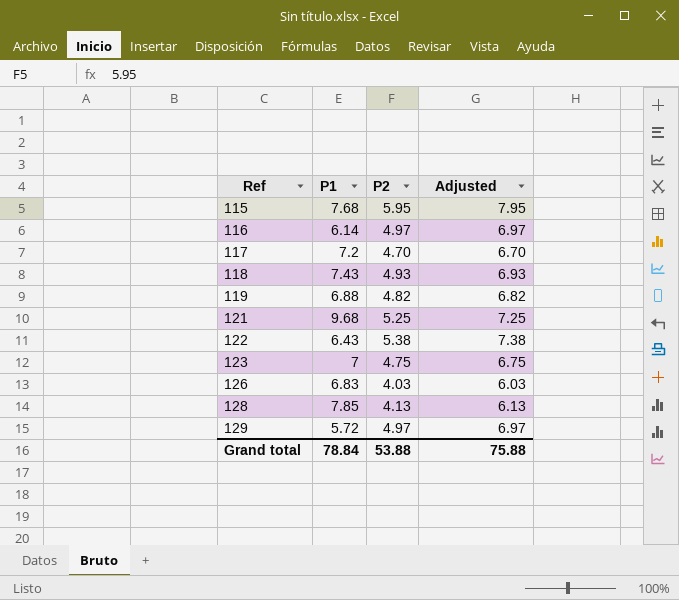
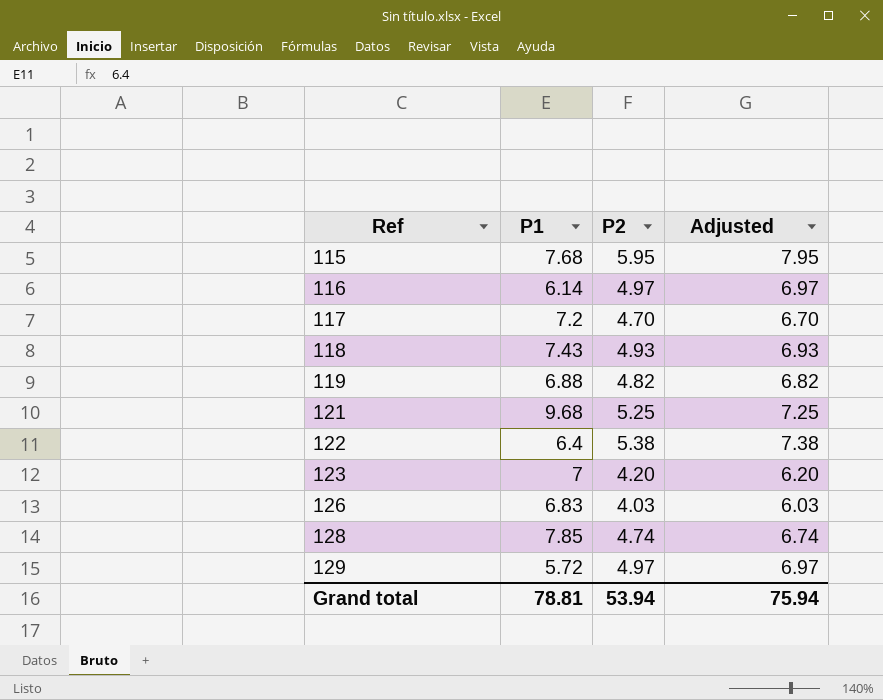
122 | P1: 6.43 -> 6.4
123 | P2: 4.75 -> 4.20
123 | Adjusted: 6.75 -> 6.20
128 | P2: 4.13 -> 4.74
128 | Adjusted: 6.13 -> 6.74
Grand total | P1: 78.84 -> 78.81
Grand total | P2: 53.88 -> 53.94
Grand total | Adjusted: 75.88 -> 75.94

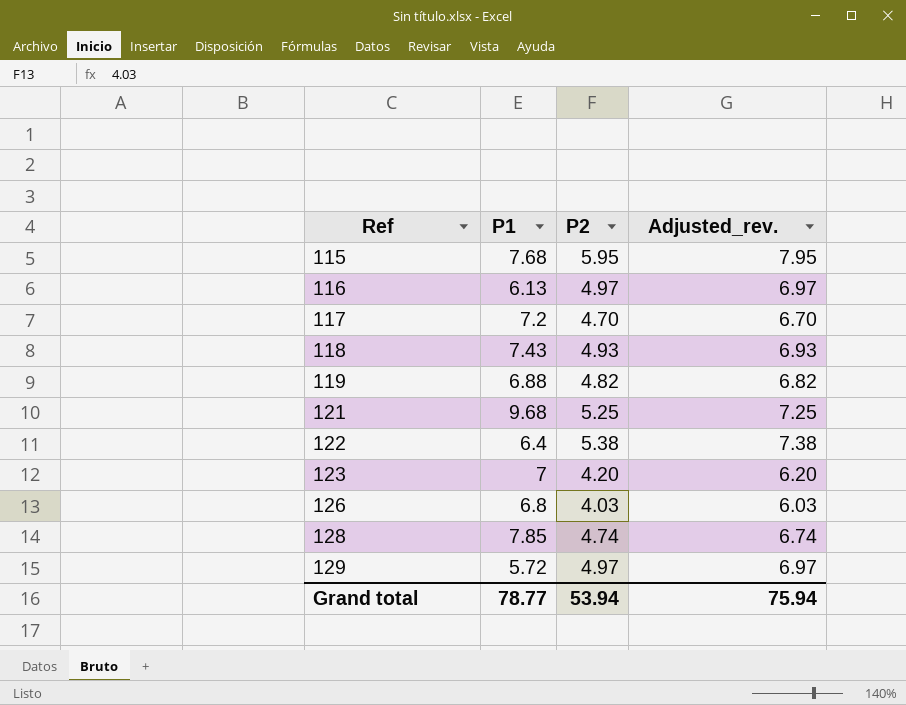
column name: Adjusted -> Adjusted_rev.
116 | P1: 6.14 -> 6.13
126 | P1: 6.83 -> 6.8
Grand total | P1: 78.81 -> 78.77

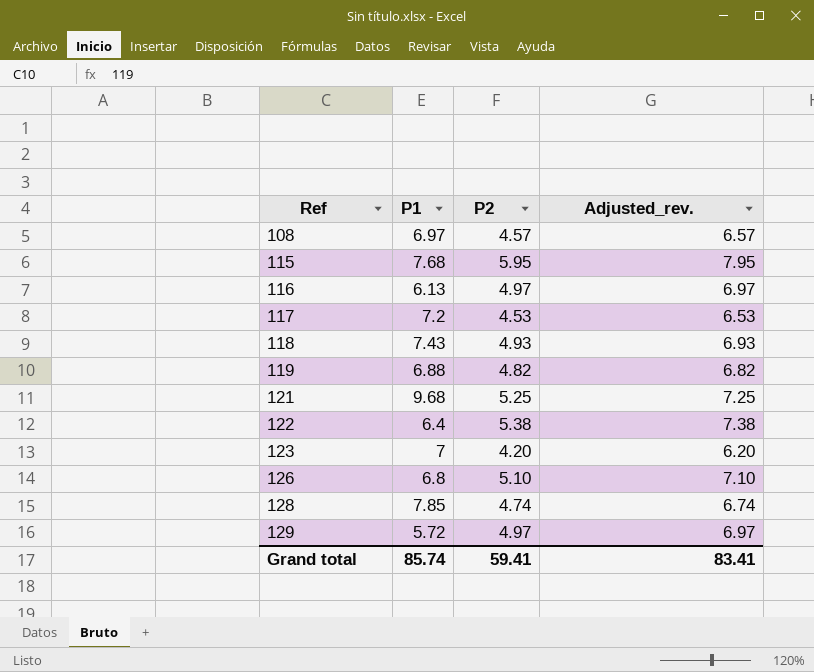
row 108: none -> 6.97 | 4.57 | 6.57
117 | P2: 4.70 -> 4.53
117 | Adjusted_rev.: 6.70 -> 6.53
126 | P2: 4.03 -> 5.10
126 | Adjusted_rev.: 6.03 -> 7.10
Grand total | P1: 78.77 -> 85.74
Grand total | P2: 53.94 -> 59.41
Grand total | Adjusted_rev.: 75.94 -> 83.41

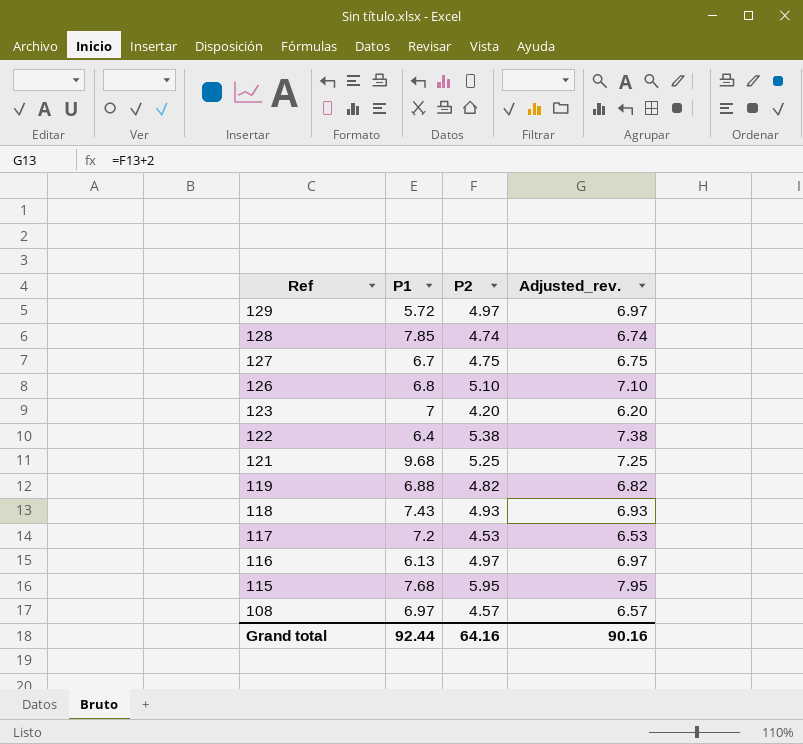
row order: Ref ascending -> Ref descending
row 127: none -> 6.7 | 4.75 | 6.75
Grand total | P1: 85.74 -> 92.44
Grand total | P2: 59.41 -> 64.16
Grand total | Adjusted_rev.: 83.41 -> 90.16

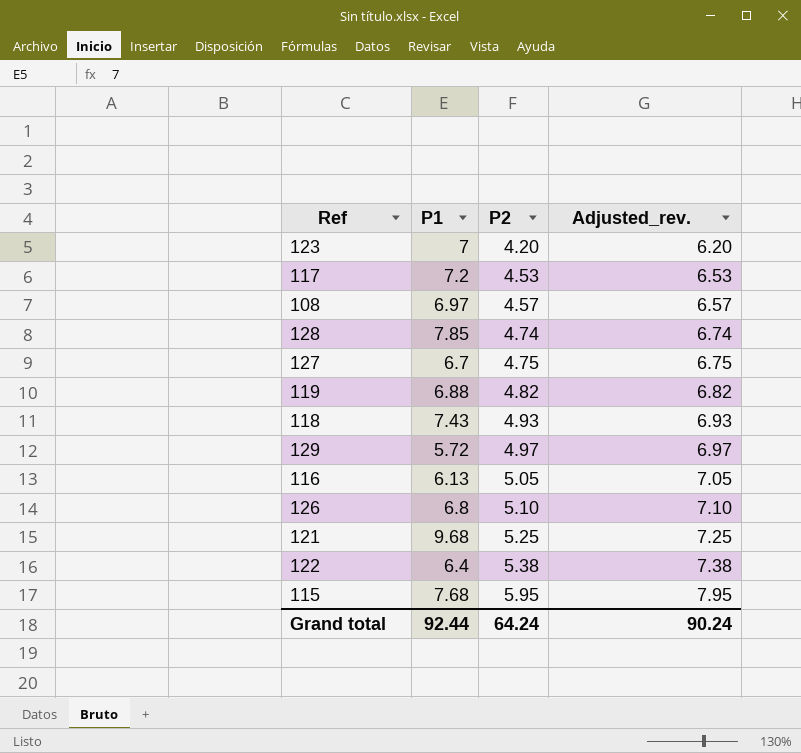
row order: Ref descending -> P2 ascending
116 | P2: 4.97 -> 5.05
116 | Adjusted_rev.: 6.97 -> 7.05
Grand total | P2: 64.16 -> 64.24
Grand total | Adjusted_rev.: 90.16 -> 90.24

